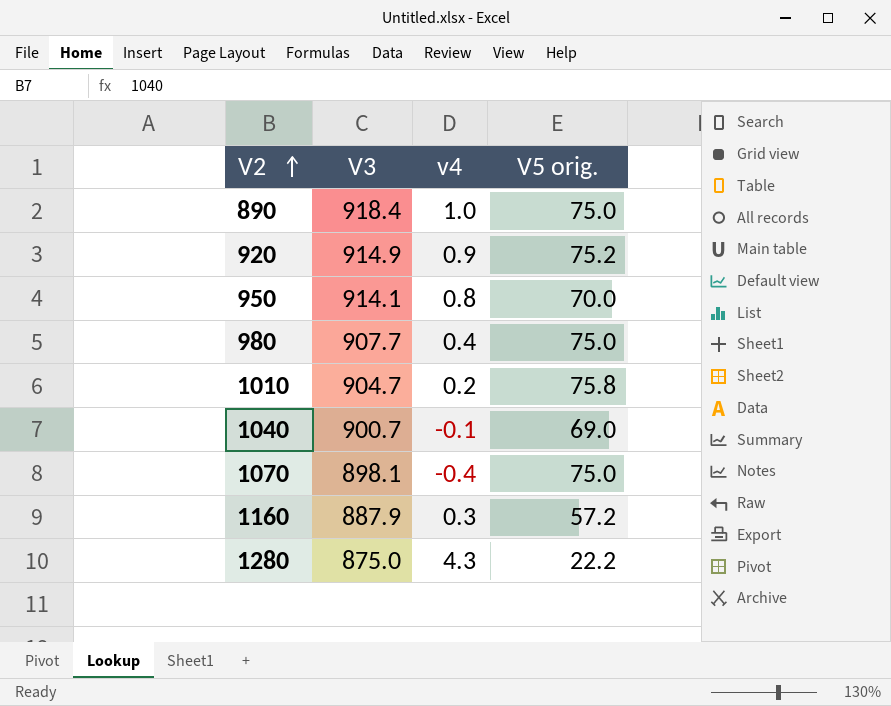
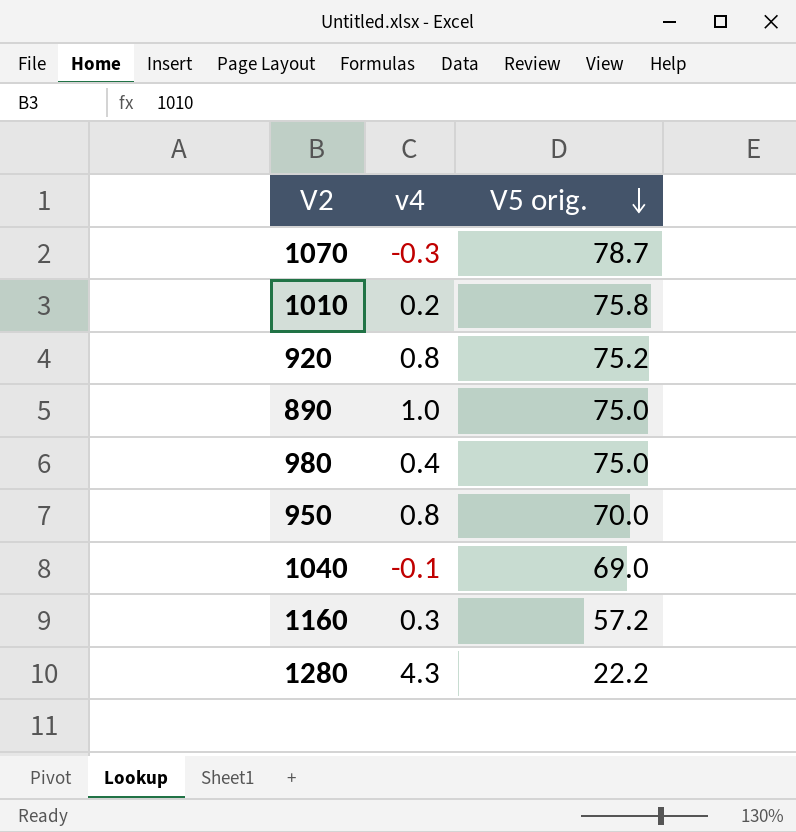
row order: V2 ascending -> V5 orig. descending
column V3 | position: 2 -> none
1070 | v4: -0.4 -> -0.3
1070 | V5 orig.: 75.0 -> 78.7
920 | v4: 0.9 -> 0.8

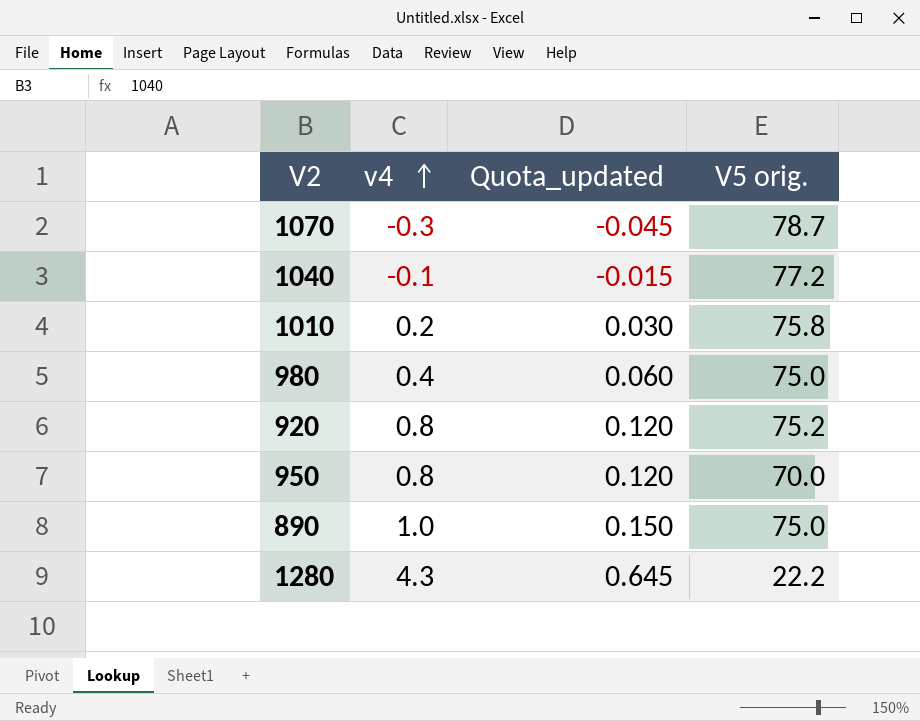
row order: V5 orig. descending -> v4 ascending
column Quota_updated | formula: none -> [v4] * 0.15
row 1160: 0.3 | 57.2 -> none
1040 | V5 orig.: 69.0 -> 77.2

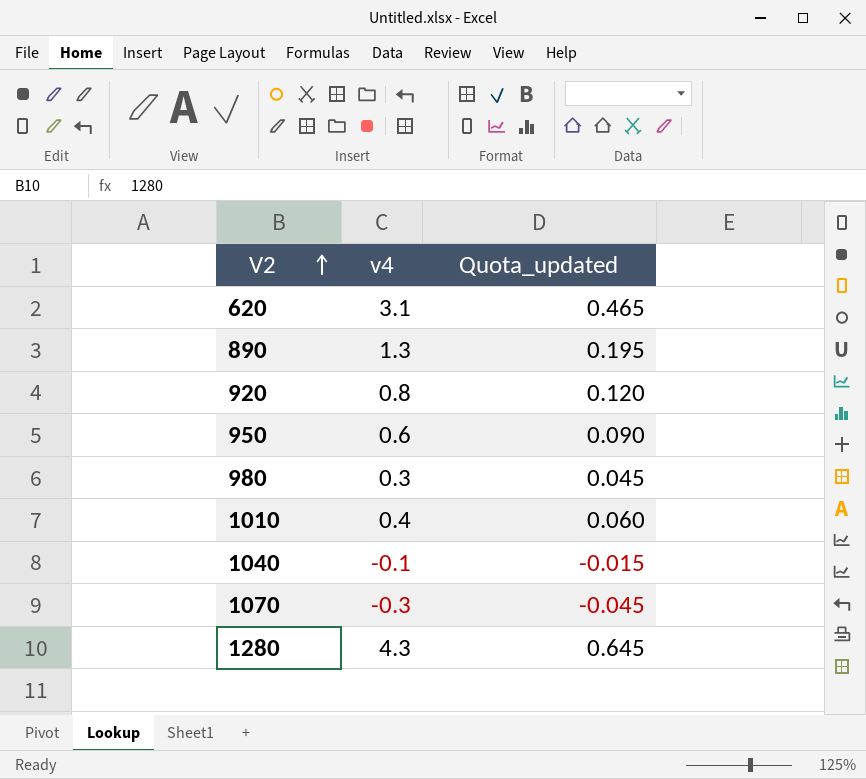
row order: v4 ascending -> V2 ascending
column V5 orig. | position: 4 -> none
row 620: none -> 3.1 | 0.465
890 | v4: 1.0 -> 1.3
890 | Quota_updated: 0.150 -> 0.195
950 | v4: 0.8 -> 0.6
950 | Quota_updated: 0.120 -> 0.090
980 | v4: 0.4 -> 0.3
980 | Quota_updated: 0.060 -> 0.045
1010 | v4: 0.2 -> 0.4
1010 | Quota_updated: 0.030 -> 0.060

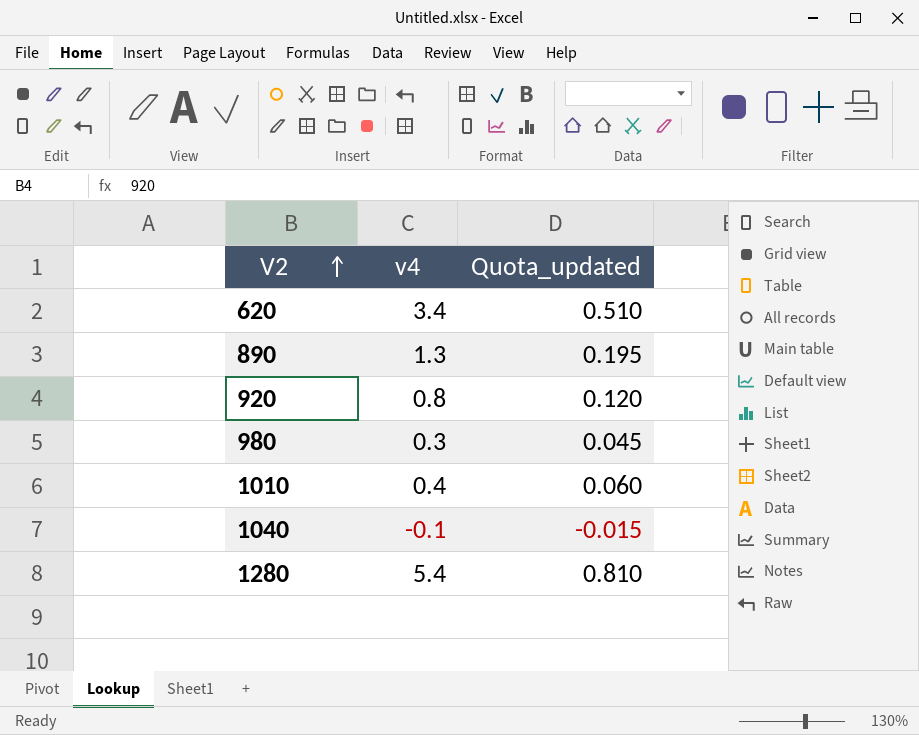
row 950: 0.6 | 0.090 -> none
row 1070: -0.3 | -0.045 -> none
620 | v4: 3.1 -> 3.4
620 | Quota_updated: 0.465 -> 0.510
1280 | v4: 4.3 -> 5.4
1280 | Quota_updated: 0.645 -> 0.810

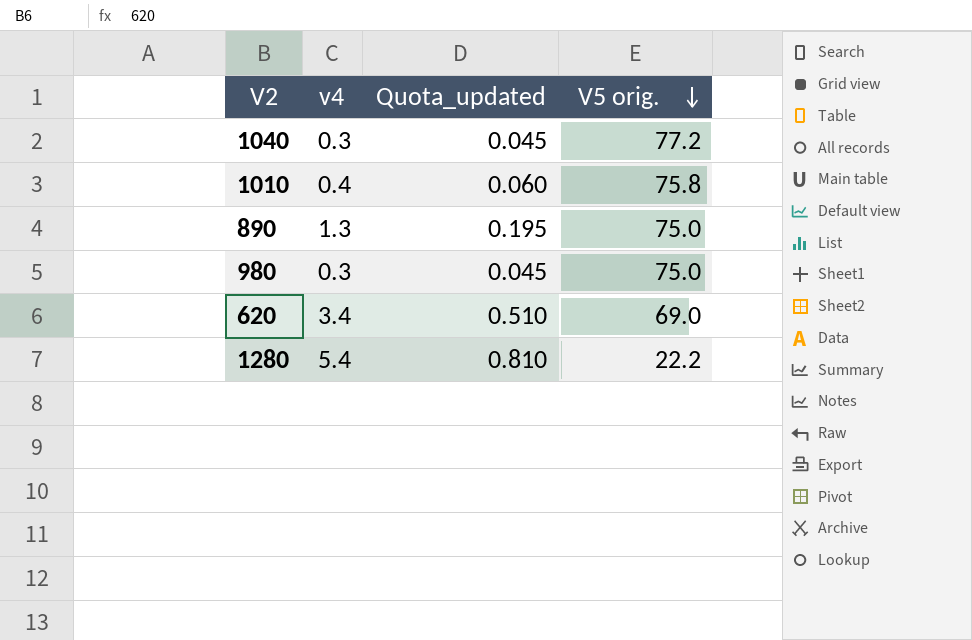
row order: V2 ascending -> V5 orig. descending
column V5 orig. | position: none -> 4
row 920: 0.8 | 0.120 -> none
1040 | v4: -0.1 -> 0.3
1040 | Quota_updated: -0.015 -> 0.045

